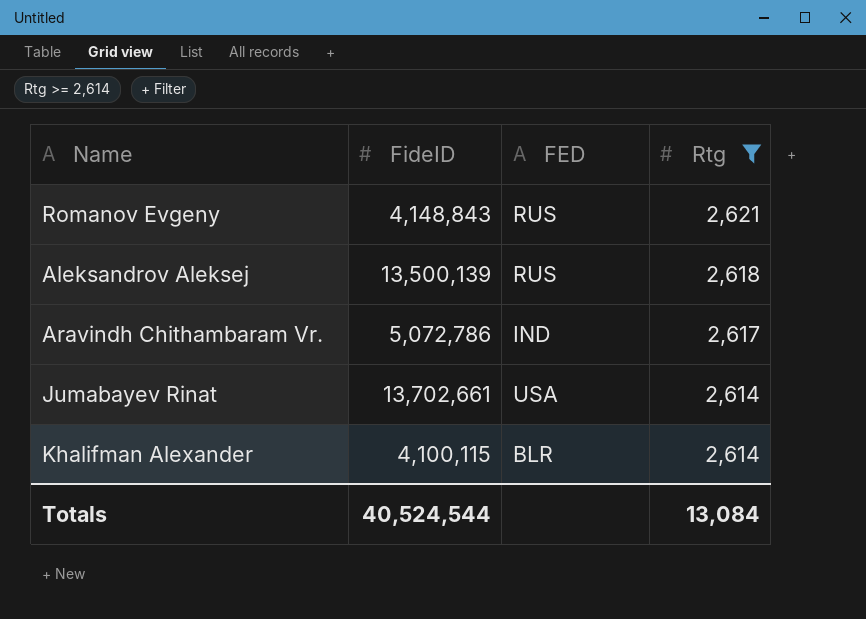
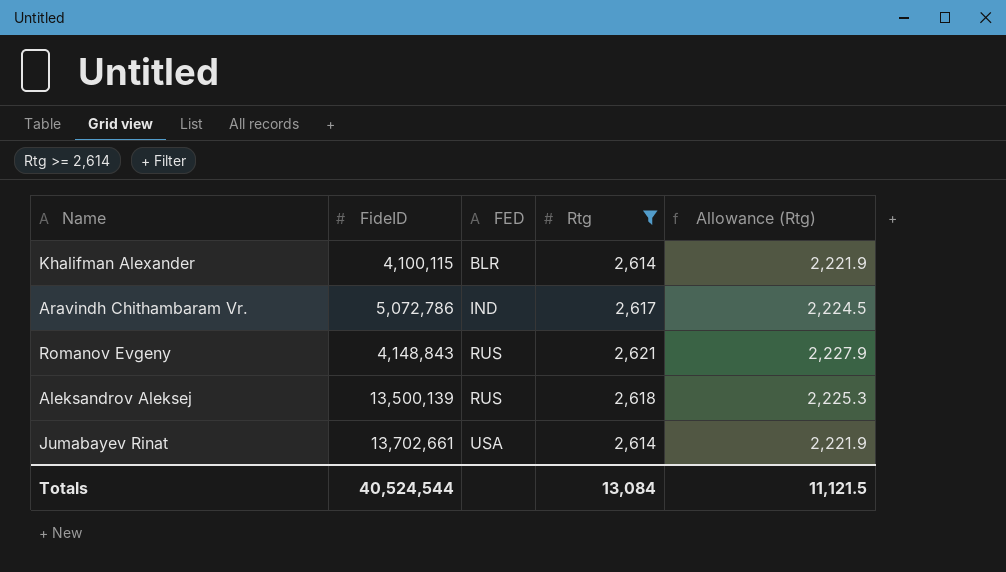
row order: Rtg descending -> FED ascending
column Allowance (Rtg) | formula: none -> [Rtg] * 0.85

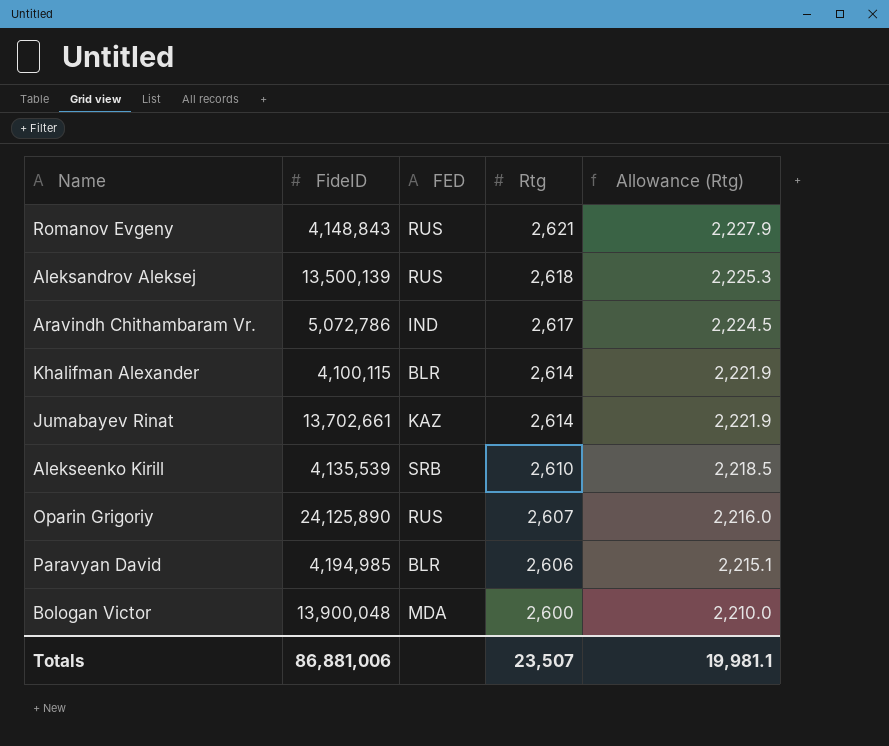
filter: Rtg >= 2,614 -> none
row order: FED ascending -> Rtg descending
Jumabayev Rinat | FED: USA -> KAZ
Totals | FideID: 40,524,544 -> 86,881,006
Totals | Rtg: 13,084 -> 23,507
Totals | Allowance (Rtg): 11,121.5 -> 19,981.1

